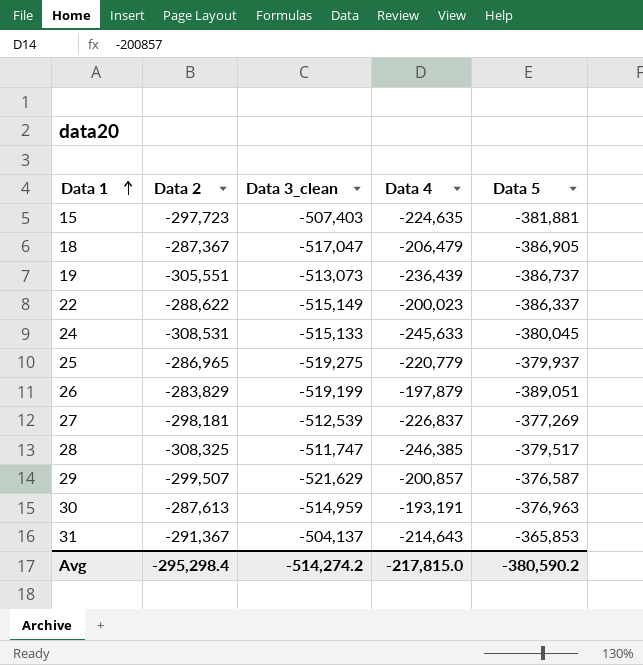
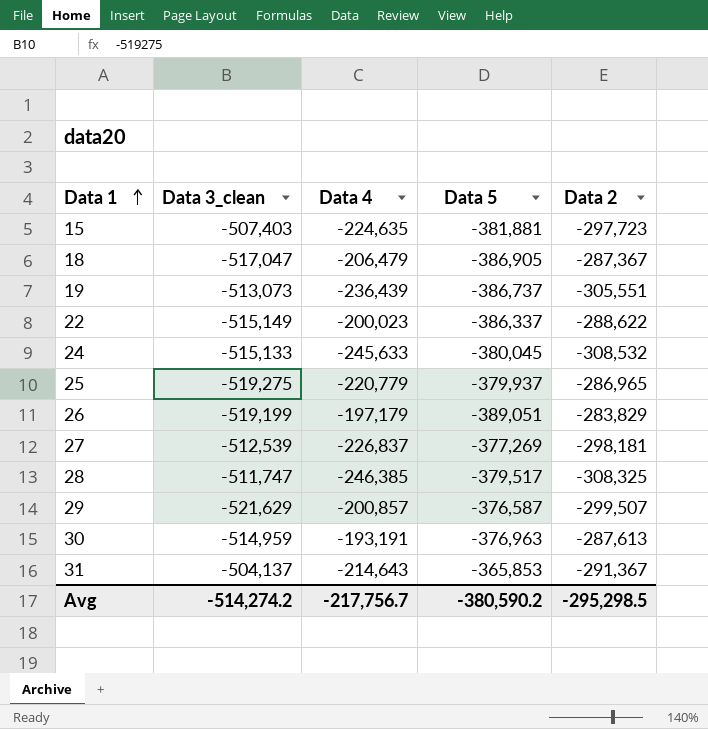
column Data 2 | position: 2 -> 5
24 | Data 2: -308,531 -> -308,532
26 | Data 4: -197,879 -> -197,179
Avg | Data 4: -217,815.0 -> -217,756.7
Avg | Data 2: -295,298.4 -> -295,298.5

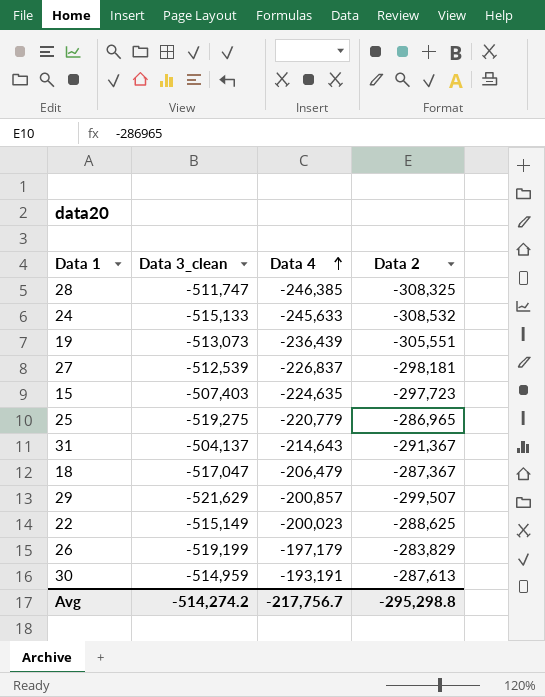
row order: Data 1 ascending -> Data 4 ascending
column Data 5 | position: 4 -> none
22 | Data 2: -288,622 -> -288,625
Avg | Data 2: -295,298.5 -> -295,298.8

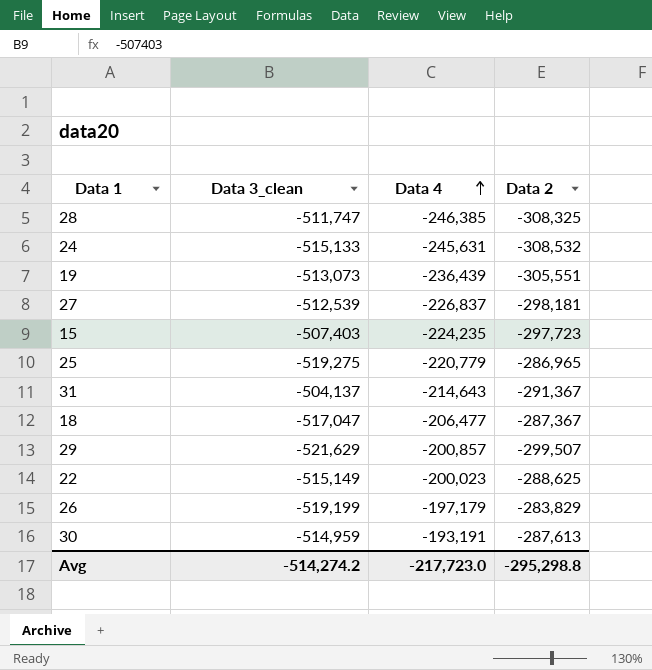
24 | Data 4: -245,633 -> -245,631
15 | Data 4: -224,635 -> -224,235
18 | Data 4: -206,479 -> -206,477
Avg | Data 4: -217,756.7 -> -217,723.0

